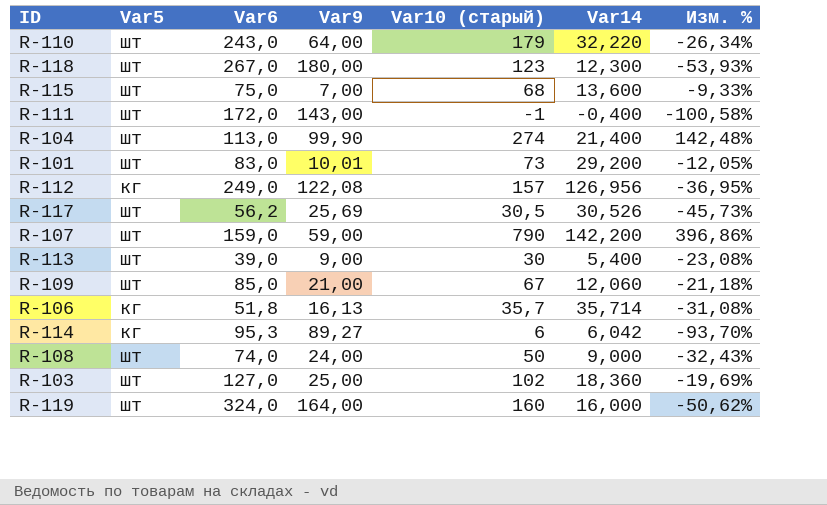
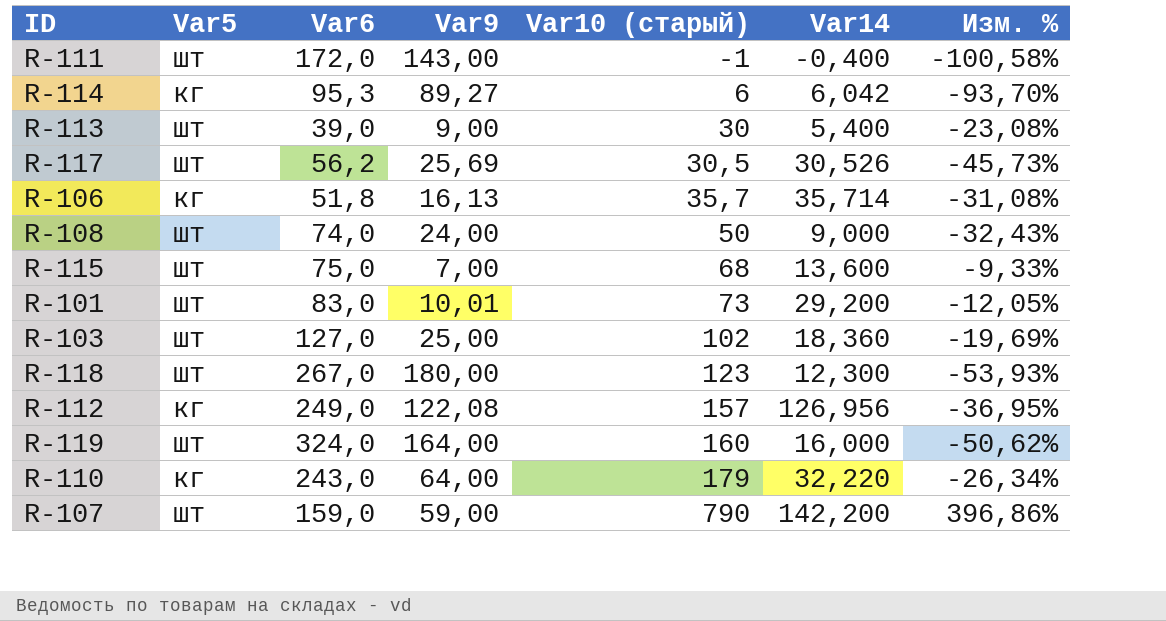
row order: none -> Var10 (старый) ascending
row R-104: шт | 113,0 | 99,90 | 274 | 21,400 | 142,48% -> none
row R-109: шт | 85,0 | 21,00 | 67 | 12,060 | -21,18% -> none
R-110 | Var5: шт -> кг

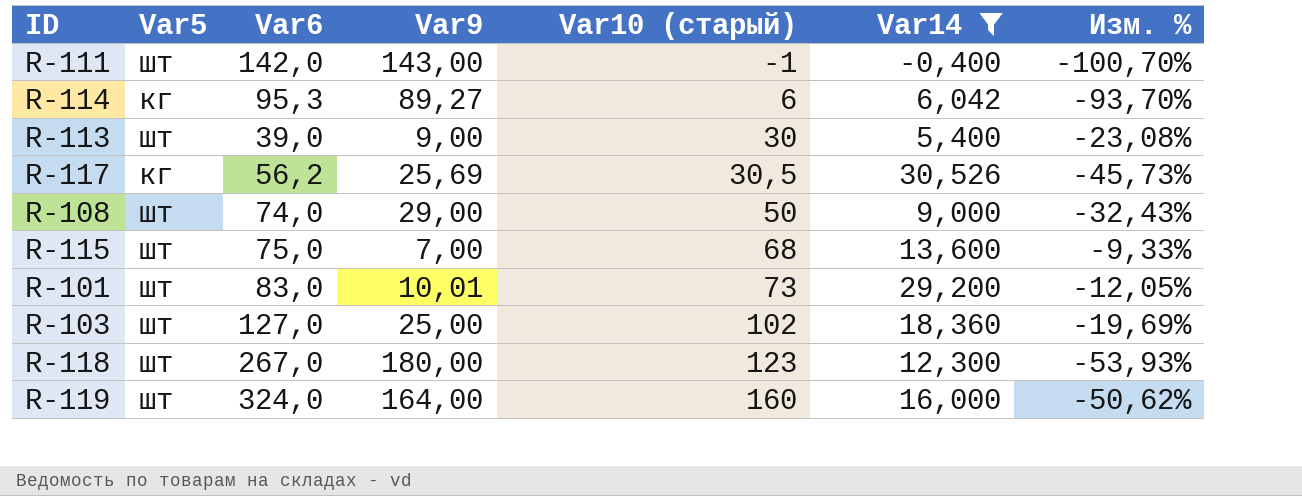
filter: none -> Var14 <= 30,526
R-111 | Var6: 172,0 -> 142,0
R-111 | Изм. %: -100,58% -> -100,70%
R-117 | Var5: шт -> кг
R-108 | Var9: 24,00 -> 29,00

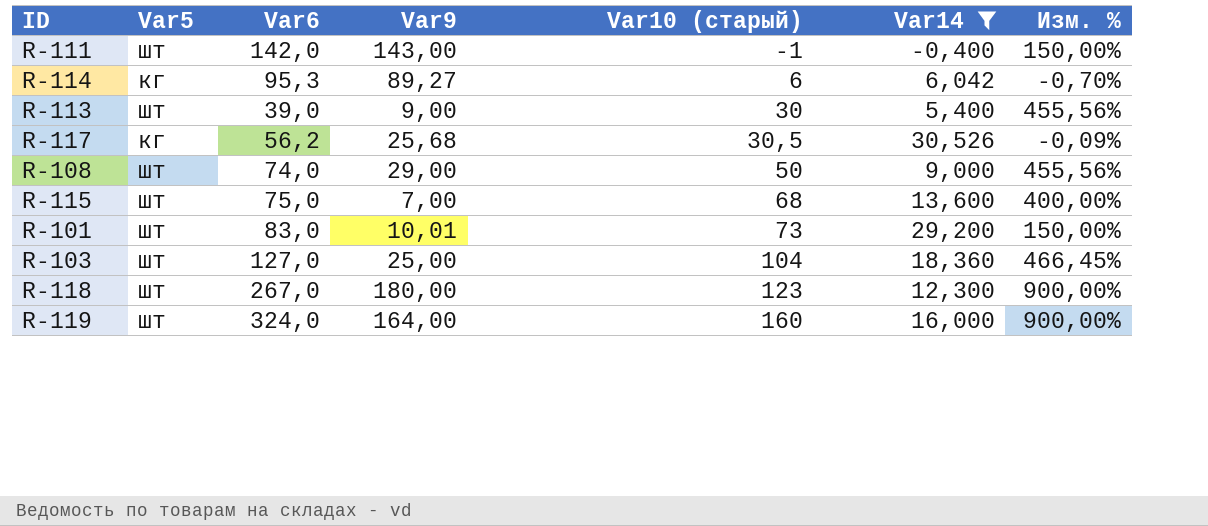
column Изм. % | formula: ([Var10 (старый)] - [Var6]) / [Var6] -> ([Var10 (старый)] - [Var14]) / [Var14]
R-117 | Var9: 25,69 -> 25,68
R-103 | Var10 (старый): 102 -> 104

